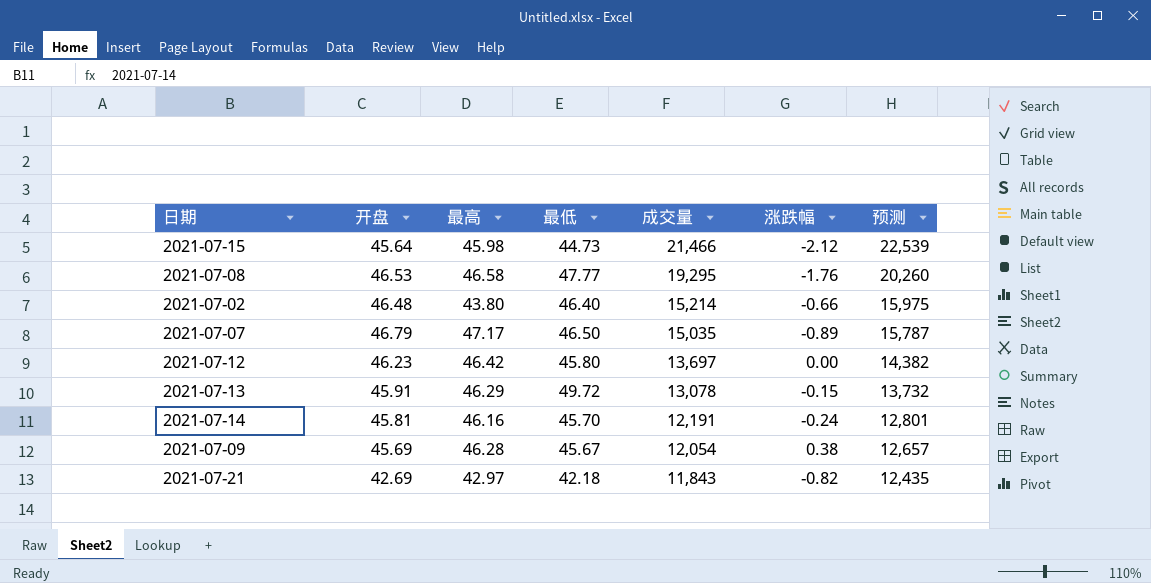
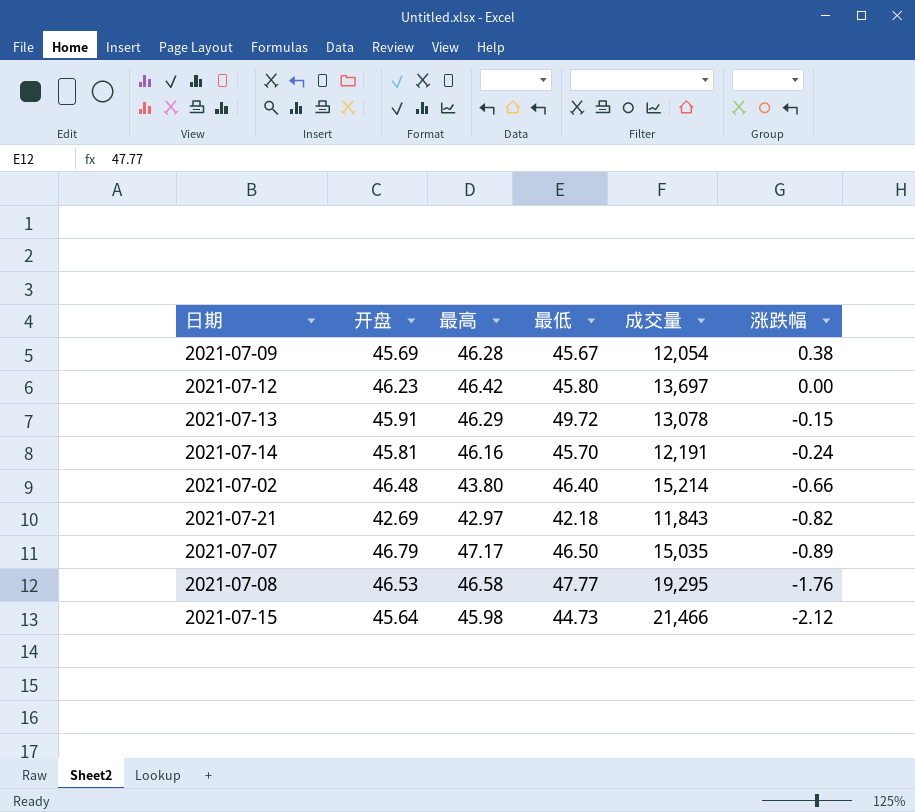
row order: 成交量 descending -> 涨跌幅 descending
column 预测 | formula: [成交量] * 1.05 -> none

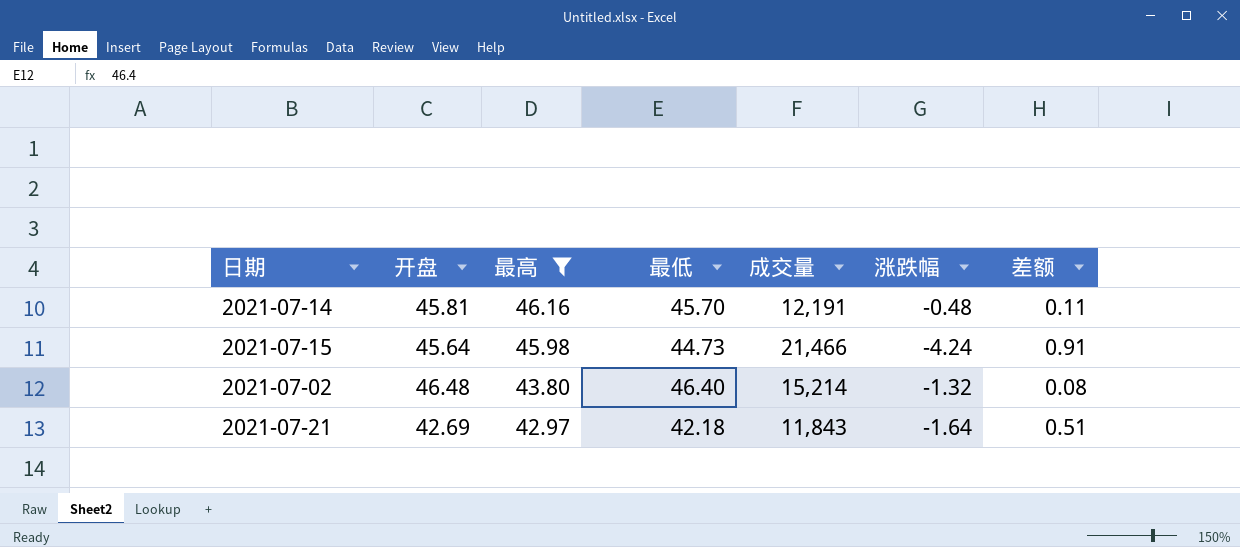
filter: none -> 最高 <= 46.16
row order: 涨跌幅 descending -> 最高 descending
column 差额 | formula: none -> [开盘] - [最低]
2021-07-14 | 涨跌幅: -0.24 -> -0.48
2021-07-15 | 涨跌幅: -2.12 -> -4.24
2021-07-02 | 涨跌幅: -0.66 -> -1.32
2021-07-21 | 涨跌幅: -0.82 -> -1.64

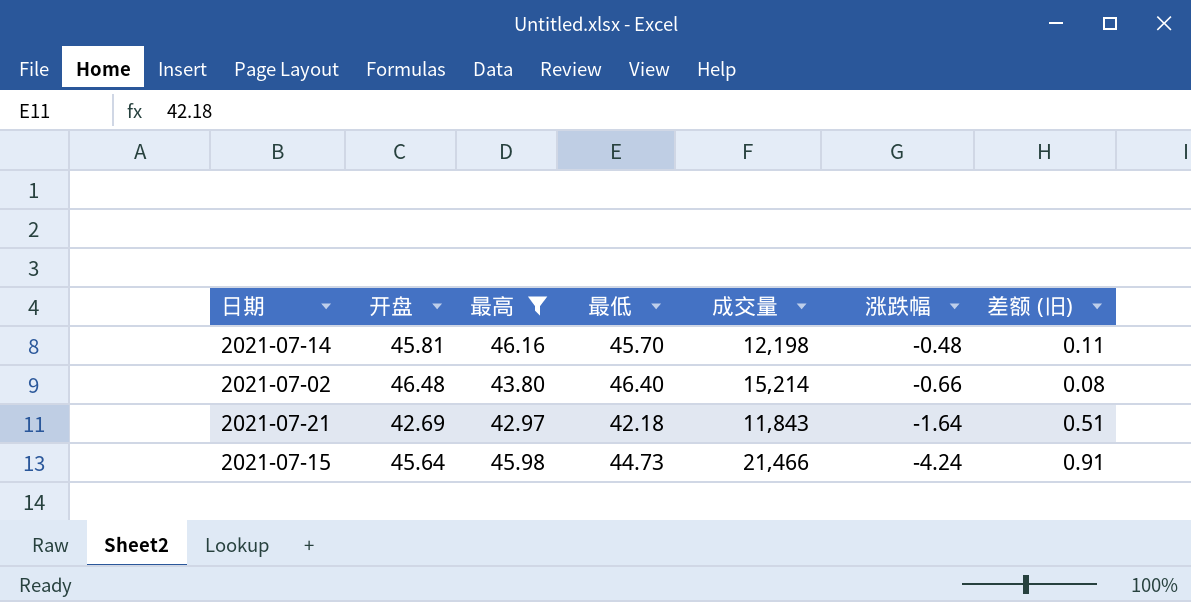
row order: 最高 descending -> 涨跌幅 descending
column name: 差额 -> 差额 (旧)
2021-07-14 | 成交量: 12,191 -> 12,198
2021-07-02 | 涨跌幅: -1.32 -> -0.66

